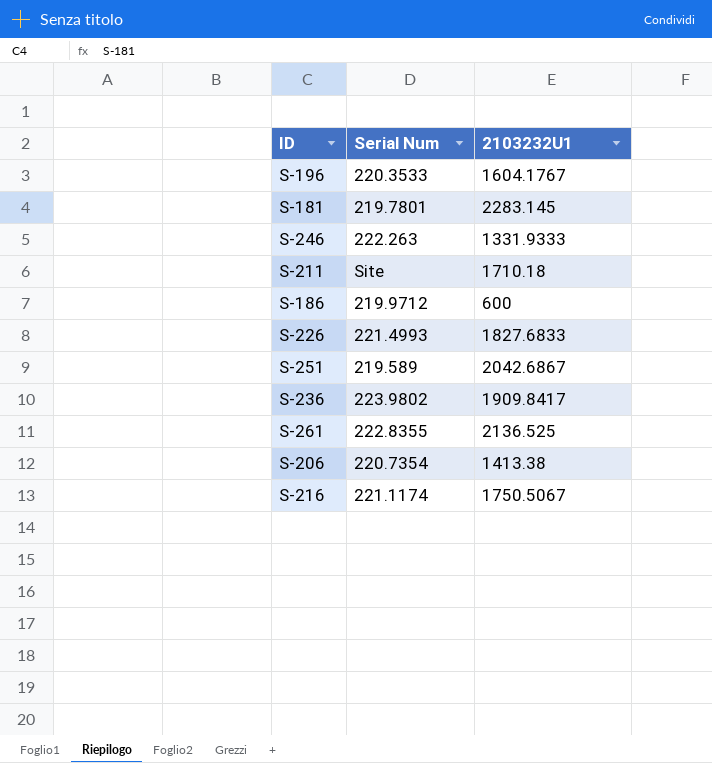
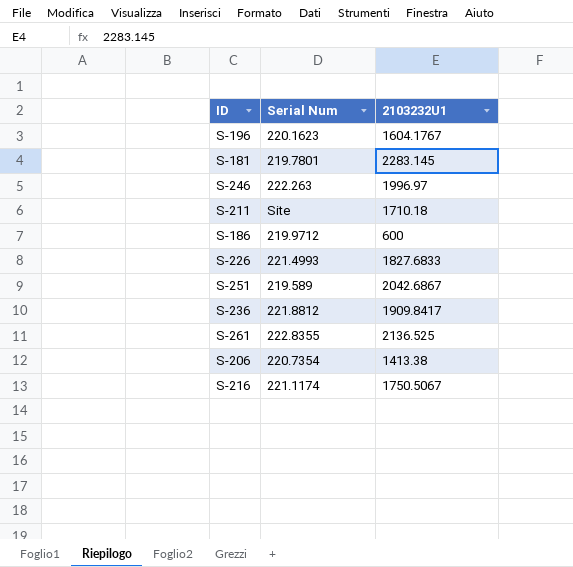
S-196 | Serial Num: 220.3533 -> 220.1623
S-246 | 2103232U1: 1331.9333 -> 1996.97
S-236 | Serial Num: 223.9802 -> 221.8812

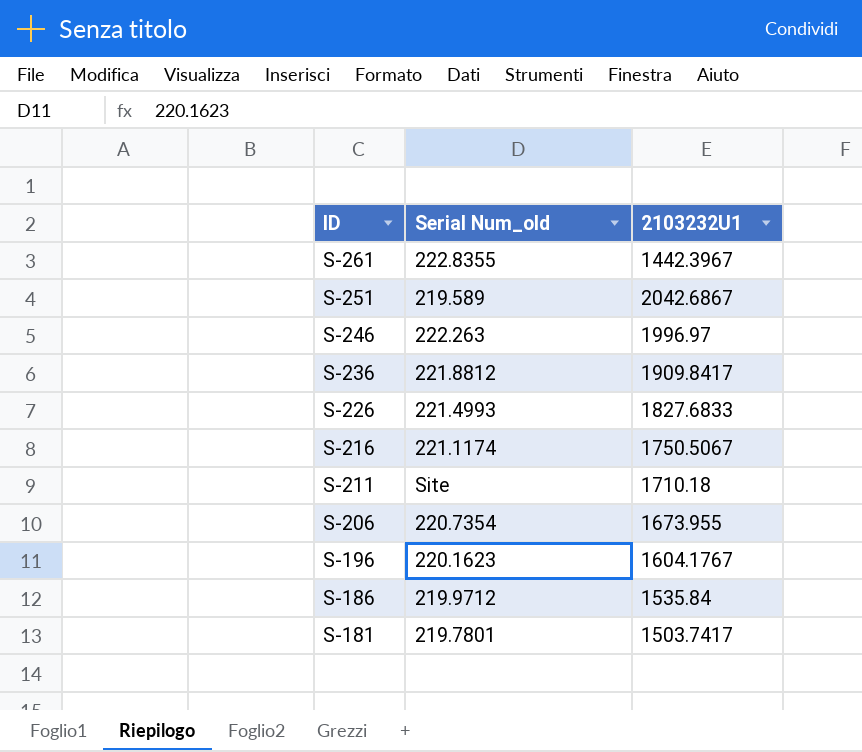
row order: none -> ID descending
column name: Serial Num -> Serial Num_old
S-261 | 2103232U1: 2136.525 -> 1442.3967
S-206 | 2103232U1: 1413.38 -> 1673.955
S-186 | 2103232U1: 600 -> 1535.84
S-181 | 2103232U1: 2283.145 -> 1503.7417

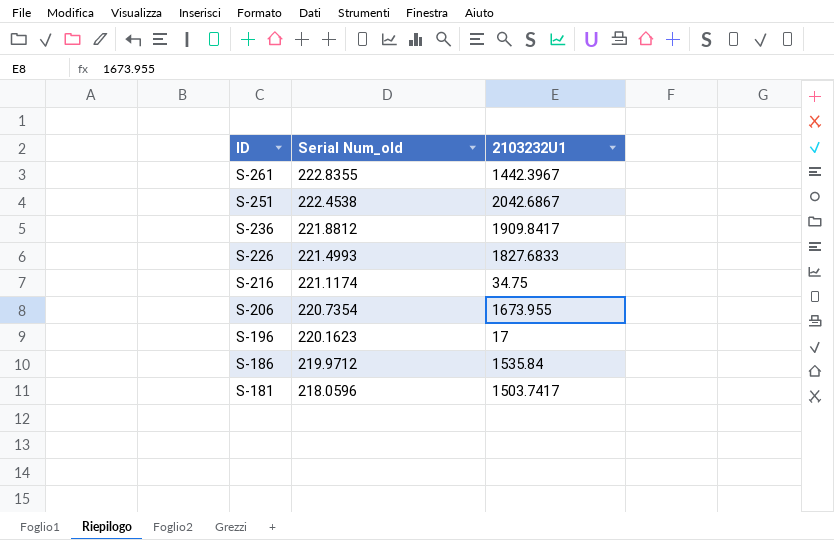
row S-246: 222.263 | 1996.97 -> none
row S-211: Site | 1710.18 -> none
S-251 | Serial Num_old: 219.589 -> 222.4538
S-216 | 2103232U1: 1750.5067 -> 34.75
S-196 | 2103232U1: 1604.1767 -> 17
S-181 | Serial Num_old: 219.7801 -> 218.0596

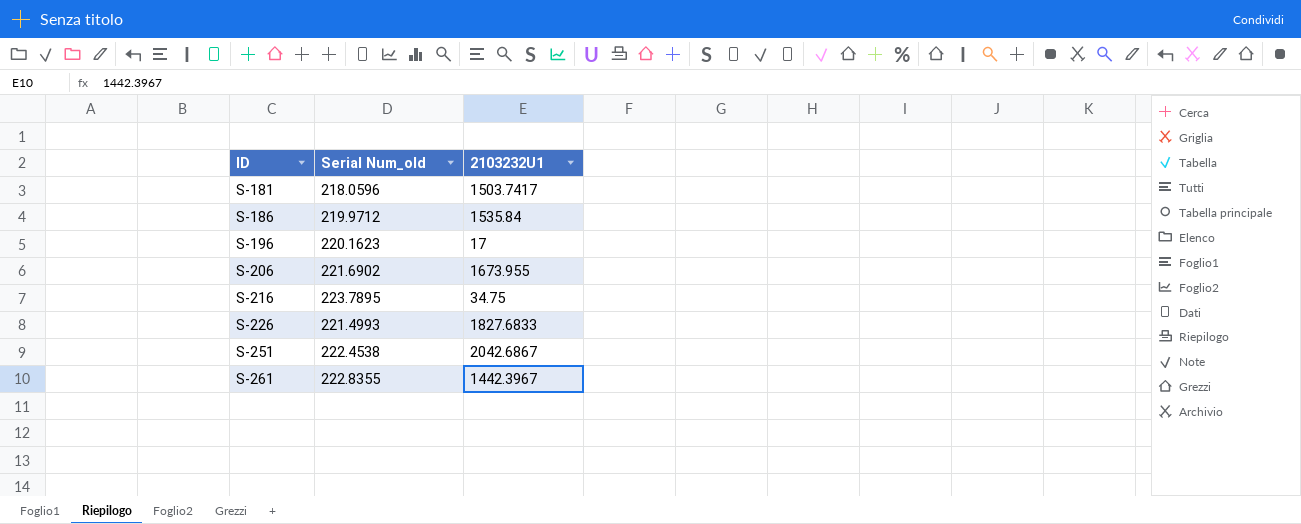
row order: ID descending -> ID ascending
row S-236: 221.8812 | 1909.8417 -> none
S-206 | Serial Num_old: 220.7354 -> 221.6902
S-216 | Serial Num_old: 221.1174 -> 223.7895

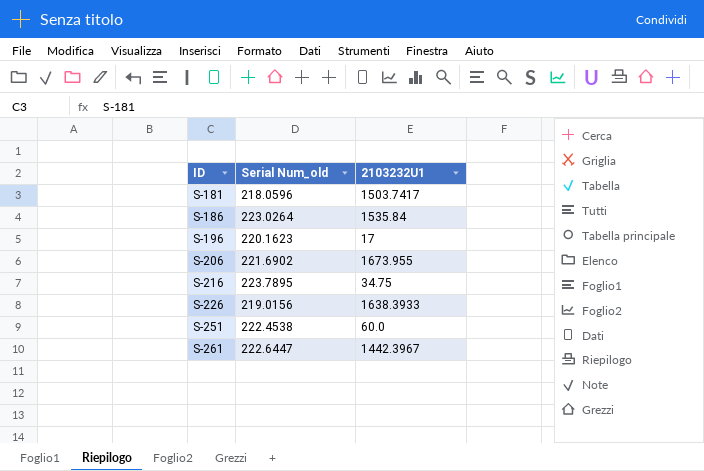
S-186 | Serial Num_old: 219.9712 -> 223.0264
S-226 | Serial Num_old: 221.4993 -> 219.0156
S-226 | 2103232U1: 1827.6833 -> 1638.3933
S-251 | 2103232U1: 2042.6867 -> 60.0
S-261 | Serial Num_old: 222.8355 -> 222.6447

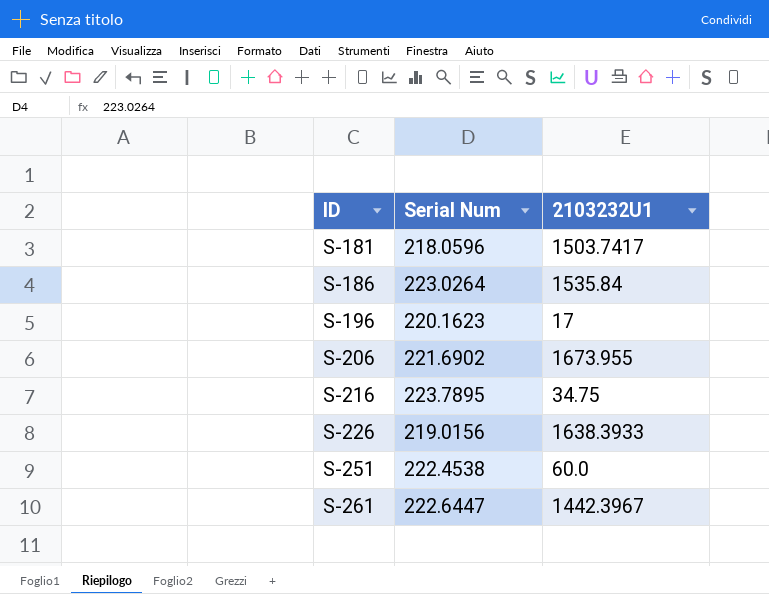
column name: Serial Num_old -> Serial Num

